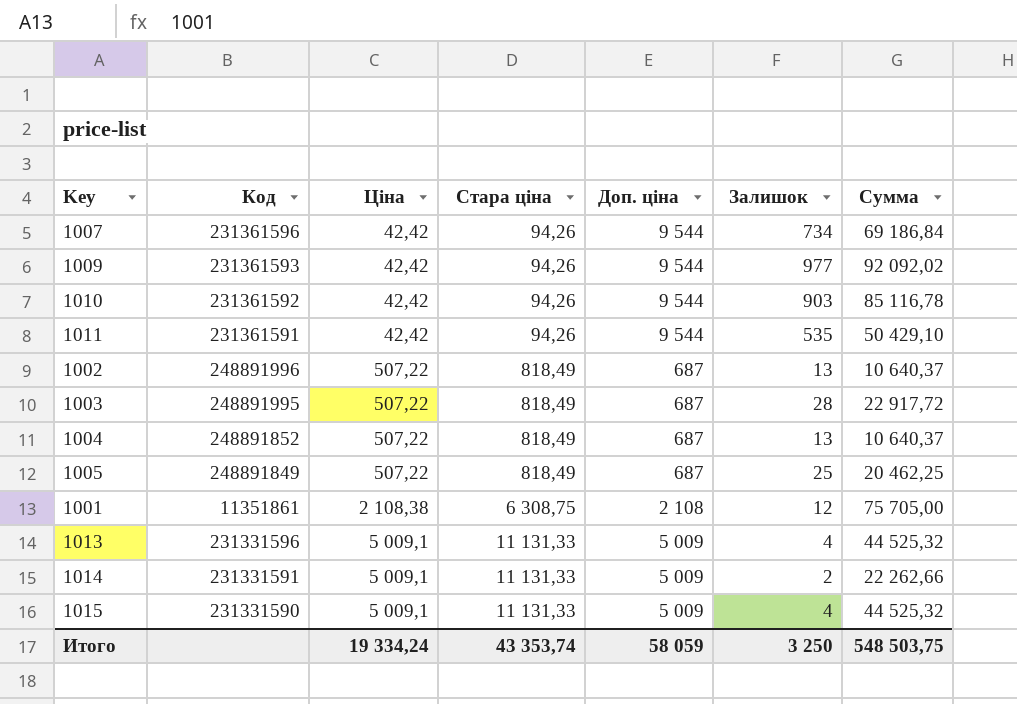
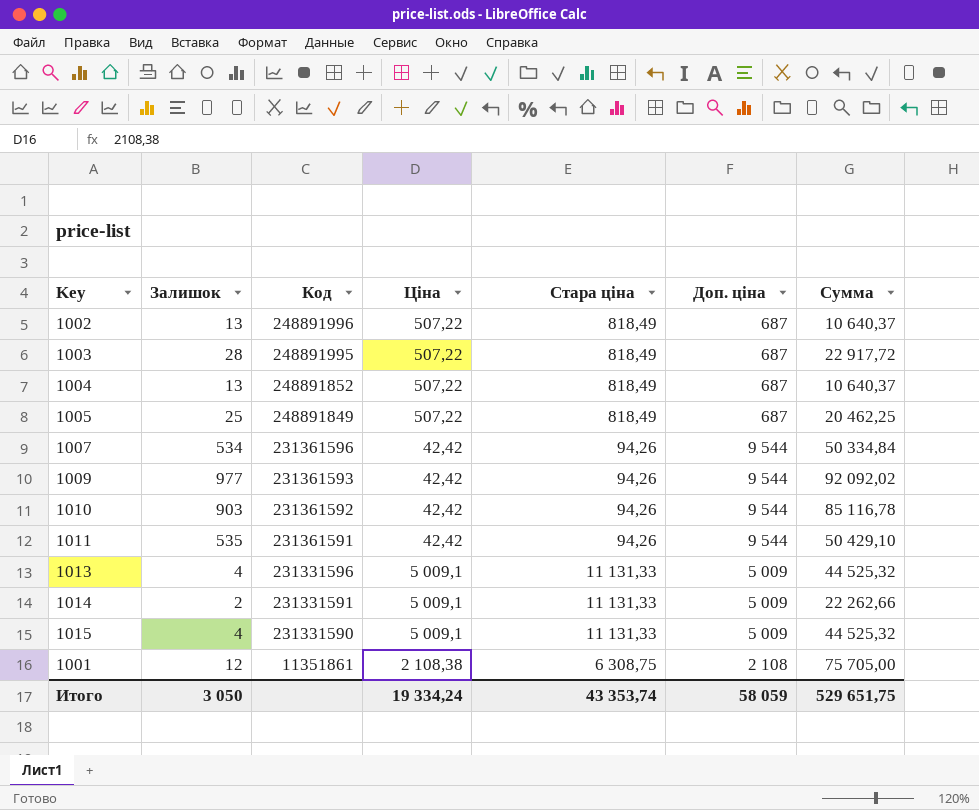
row order: Ціна ascending -> Код descending
column Залишок | position: 6 -> 2
1007 | Залишок: 734 -> 534
1007 | Сумма: 69 186,84 -> 50 334,84
Итого | Залишок: 3 250 -> 3 050
Итого | Сумма: 548 503,75 -> 529 651,75

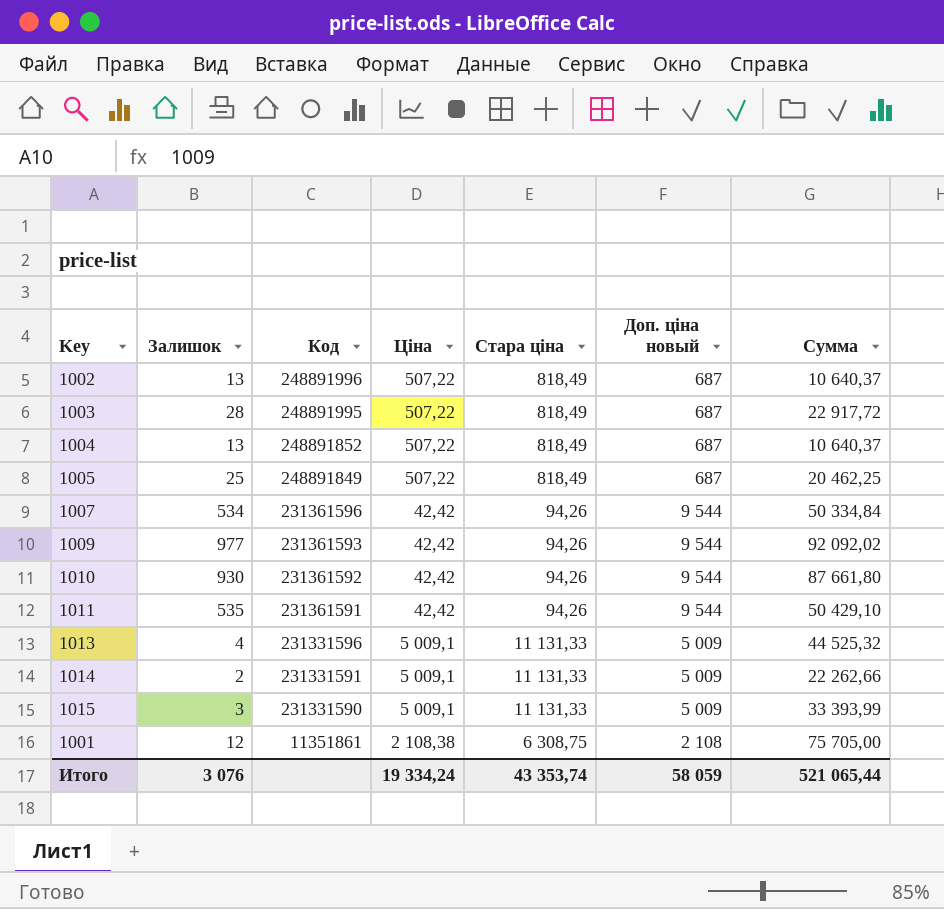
column name: Доп. ціна -> Доп. ціна новый
1010 | Залишок: 903 -> 930
1010 | Сумма: 85 116,78 -> 87 661,80
1015 | Залишок: 4 -> 3
1015 | Сумма: 44 525,32 -> 33 393,99
Итого | Залишок: 3 050 -> 3 076
Итого | Сумма: 529 651,75 -> 521 065,44

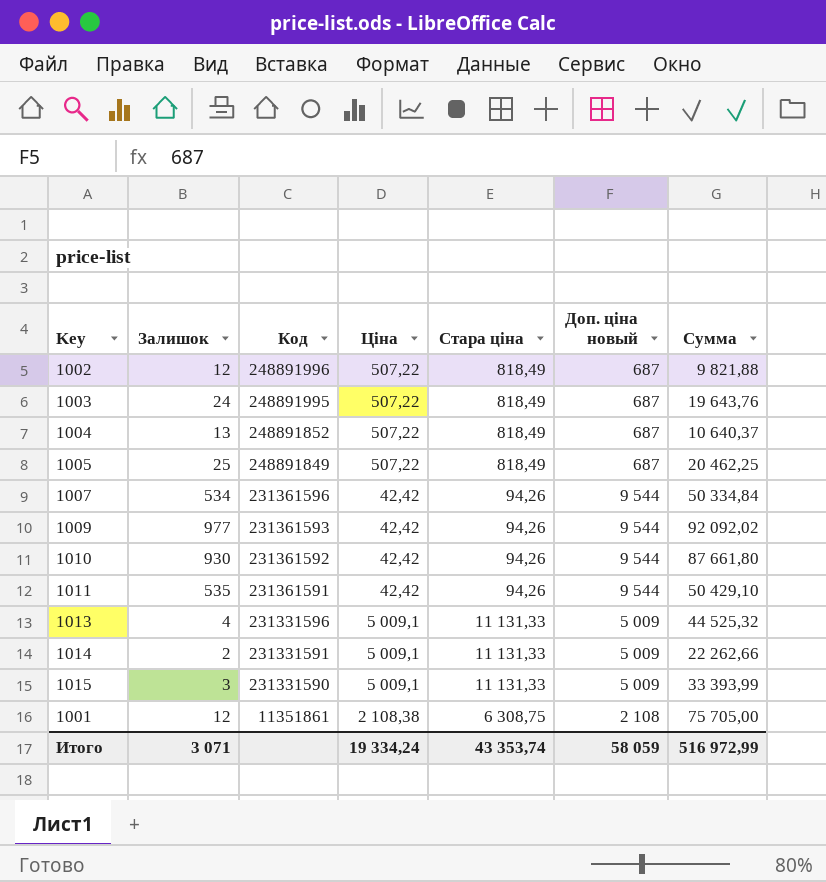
1002 | Залишок: 13 -> 12
1002 | Сумма: 10 640,37 -> 9 821,88
1003 | Залишок: 28 -> 24
1003 | Сумма: 22 917,72 -> 19 643,76
Итого | Залишок: 3 076 -> 3 071
Итого | Сумма: 521 065,44 -> 516 972,99

